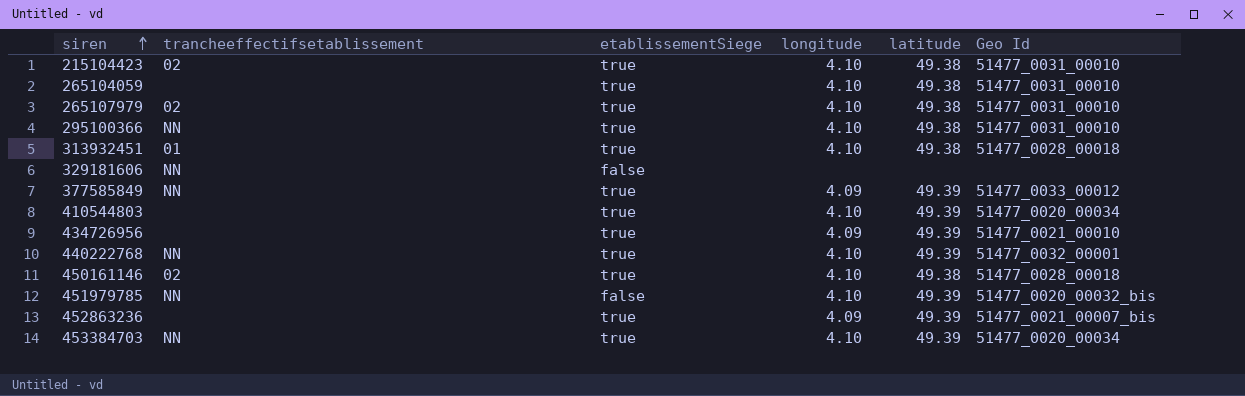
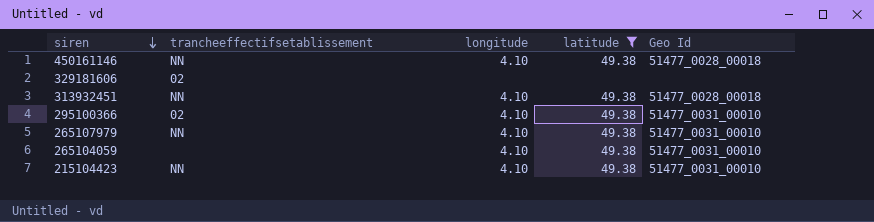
filter: none -> latitude != 49.39
row order: siren ascending -> siren descending
column etablissementSiege | position: 3 -> none
450161146 | trancheeffectifsetablissement: 02 -> NN
329181606 | trancheeffectifsetablissement: NN -> 02
313932451 | trancheeffectifsetablissement: 01 -> NN
295100366 | trancheeffectifsetablissement: NN -> 02
265107979 | trancheeffectifsetablissement: 02 -> NN
215104423 | trancheeffectifsetablissement: 02 -> NN

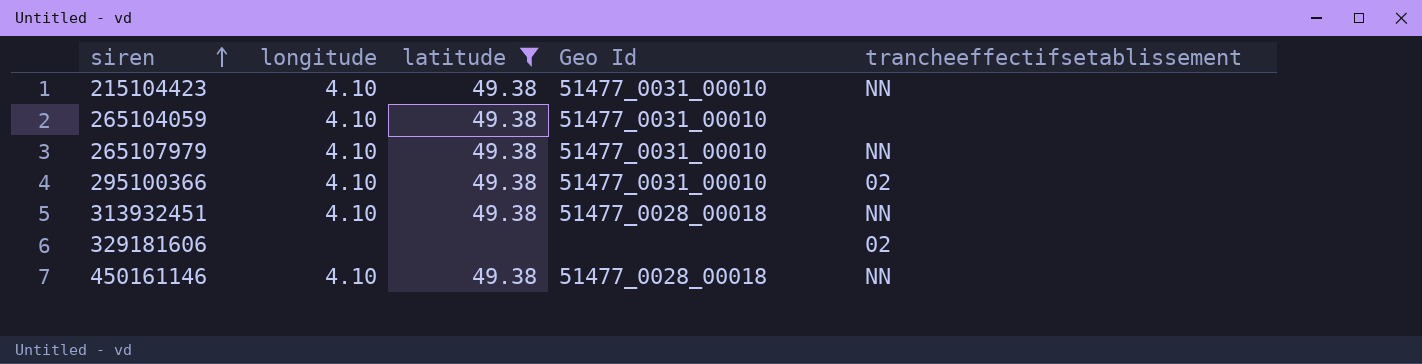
row order: siren descending -> siren ascending
column trancheeffectifsetablissement | position: 2 -> 5

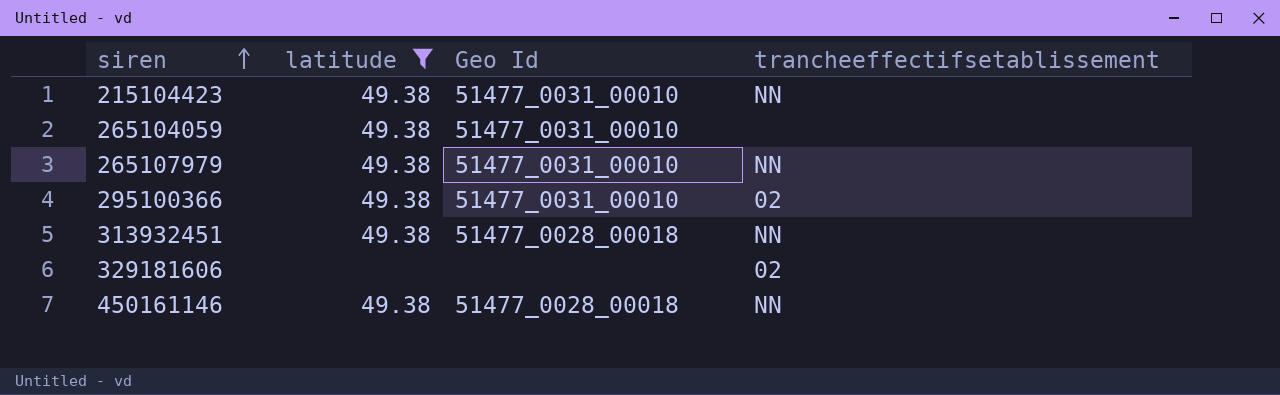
column longitude | position: 2 -> none

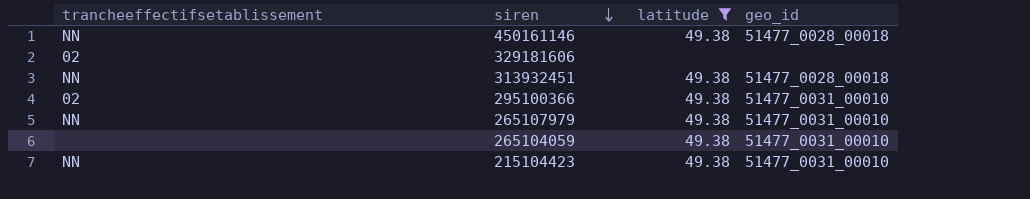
row order: siren ascending -> siren descending
column trancheeffectifsetablissement | position: 4 -> 1
column name: Geo Id -> geo_id

